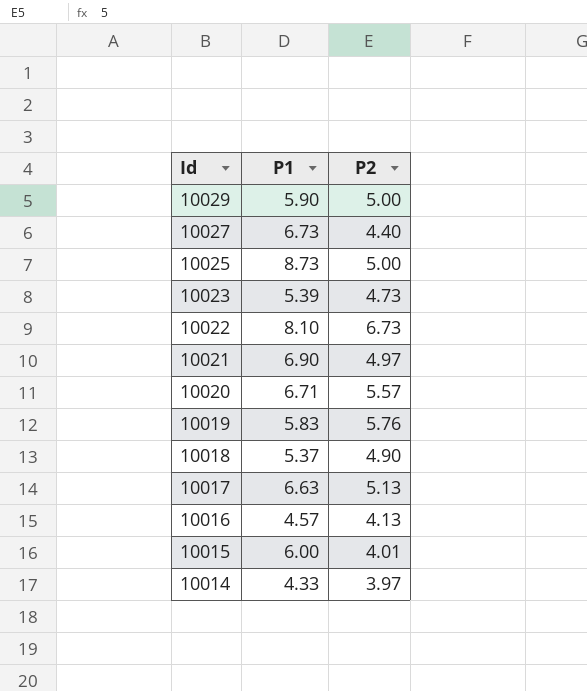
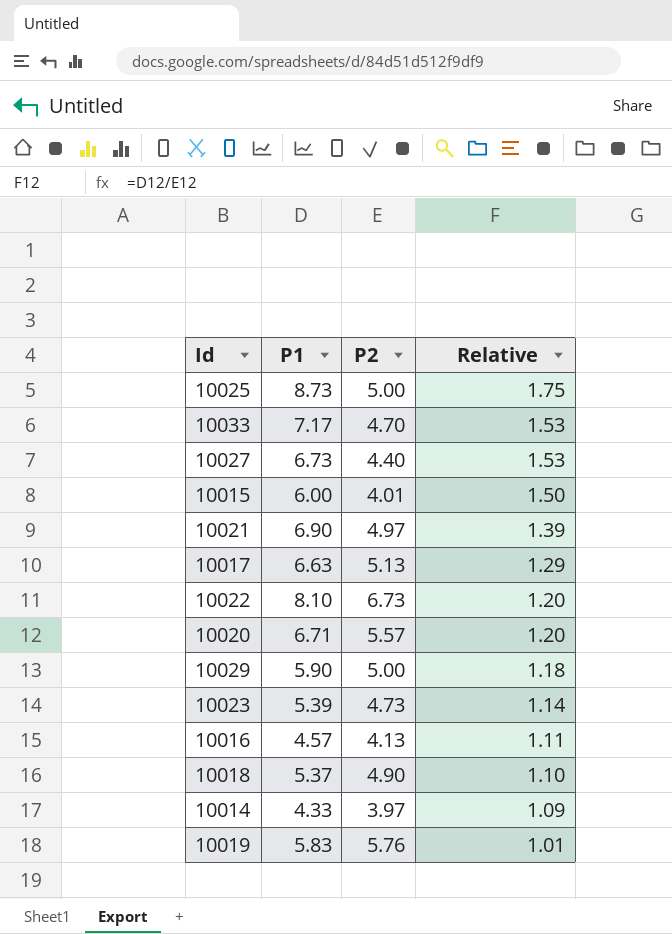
row order: Id descending -> Relative descending
column Relative | formula: none -> [P1] / [P2]
row 10033: none -> 7.17 | 4.70 | 1.53

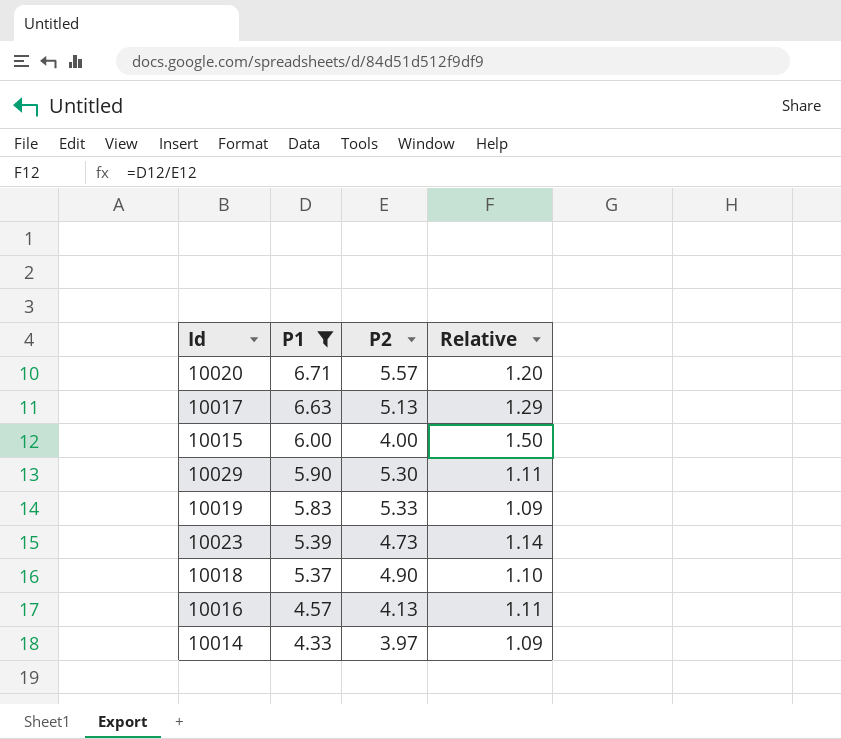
filter: none -> P1 <= 6.71
row order: Relative descending -> P1 descending
10015 | P2: 4.01 -> 4.00
10029 | P2: 5.00 -> 5.30
10029 | Relative: 1.18 -> 1.11
10019 | P2: 5.76 -> 5.33
10019 | Relative: 1.01 -> 1.09

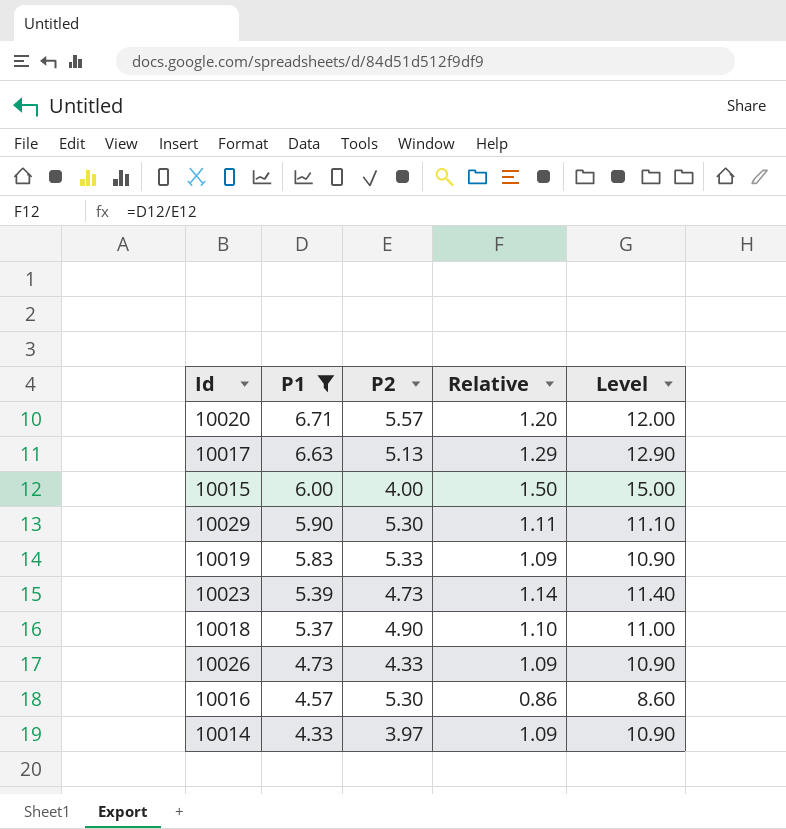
column Level | formula: none -> [Relative] * 10
row 10026: none -> 4.73 | 4.33 | 1.09 | 10.90
10016 | P2: 4.13 -> 5.30
10016 | Relative: 1.11 -> 0.86

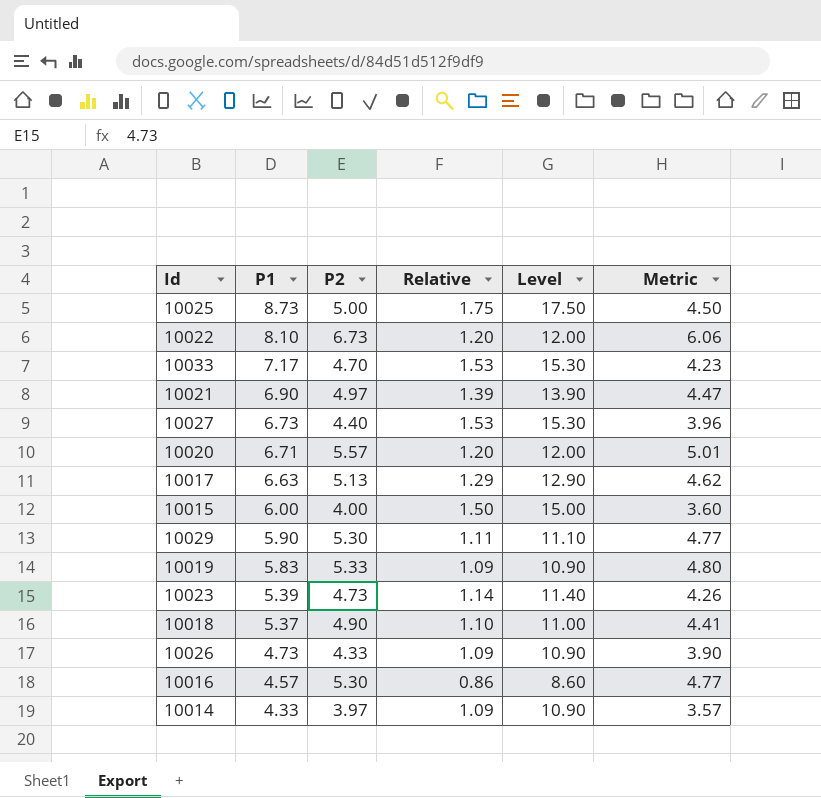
filter: P1 <= 6.71 -> none
column Metric | formula: none -> [P2] * 0.9

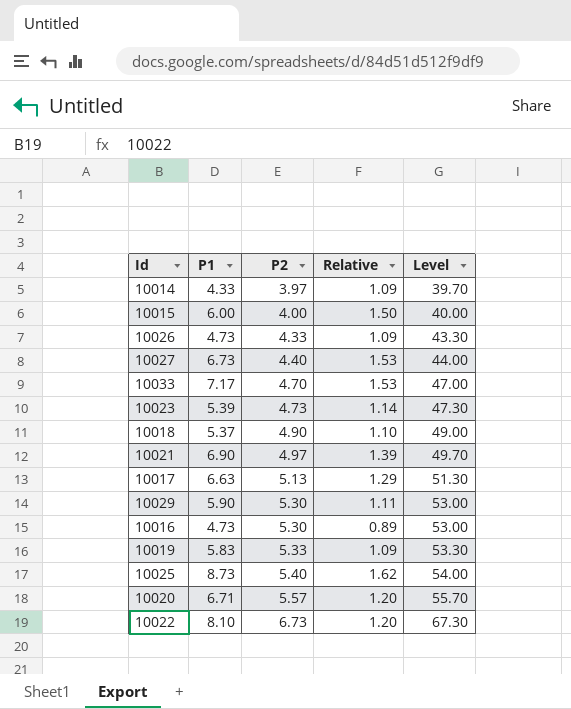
row order: P1 descending -> P2 ascending
column Metric | formula: [P2] * 0.9 -> none
column Level | formula: [Relative] * 10 -> [P2] * 10
10016 | P1: 4.57 -> 4.73
10016 | Relative: 0.86 -> 0.89
10025 | P2: 5.00 -> 5.40
10025 | Relative: 1.75 -> 1.62

